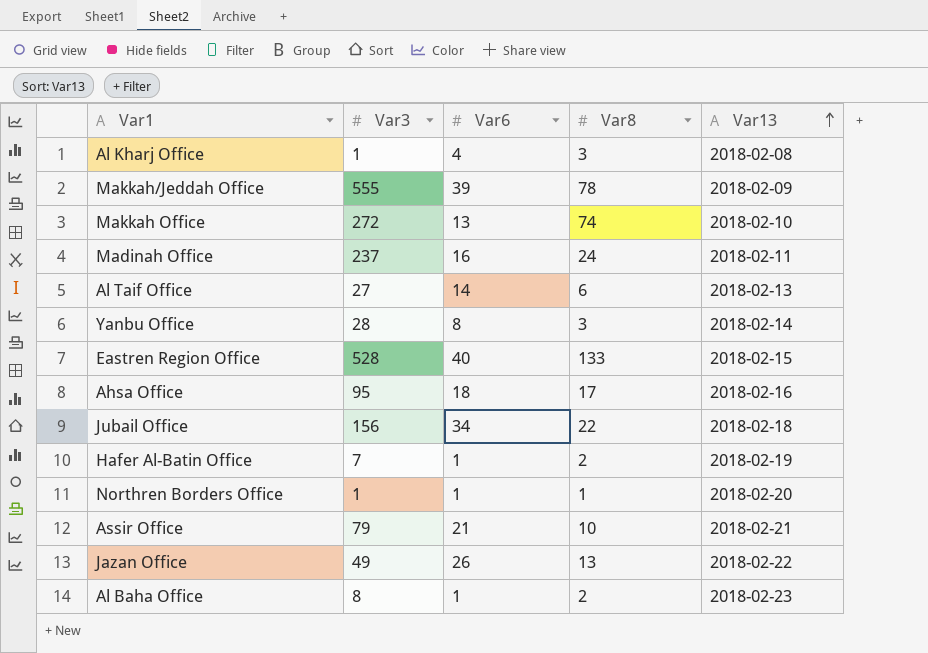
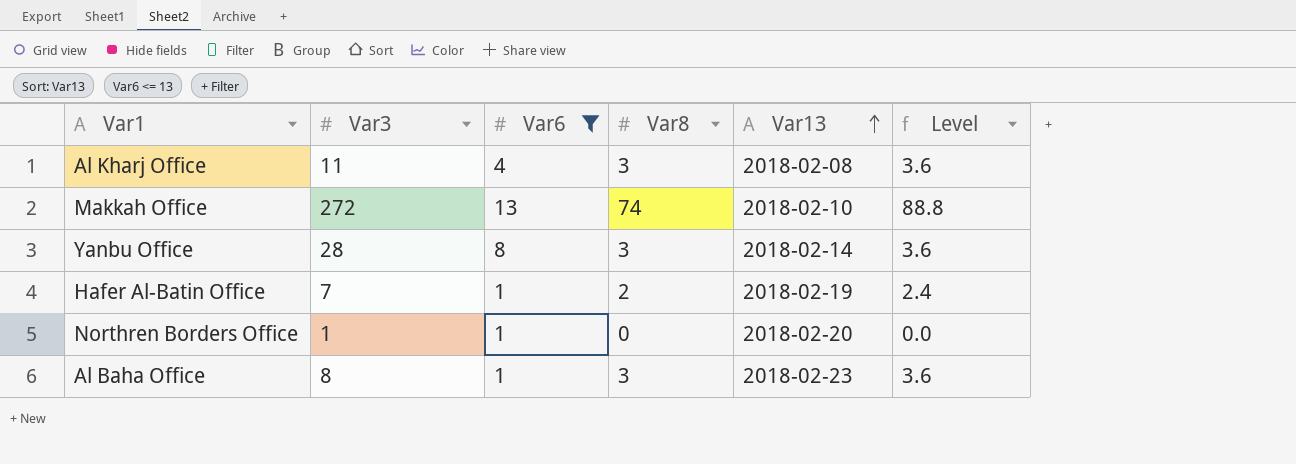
filter: none -> Var6 <= 13
column Level | formula: none -> [Var8] * 1.2
Al Kharj Office | Var3: 1 -> 11
Northren Borders Office | Var8: 1 -> 0
Al Baha Office | Var8: 2 -> 3

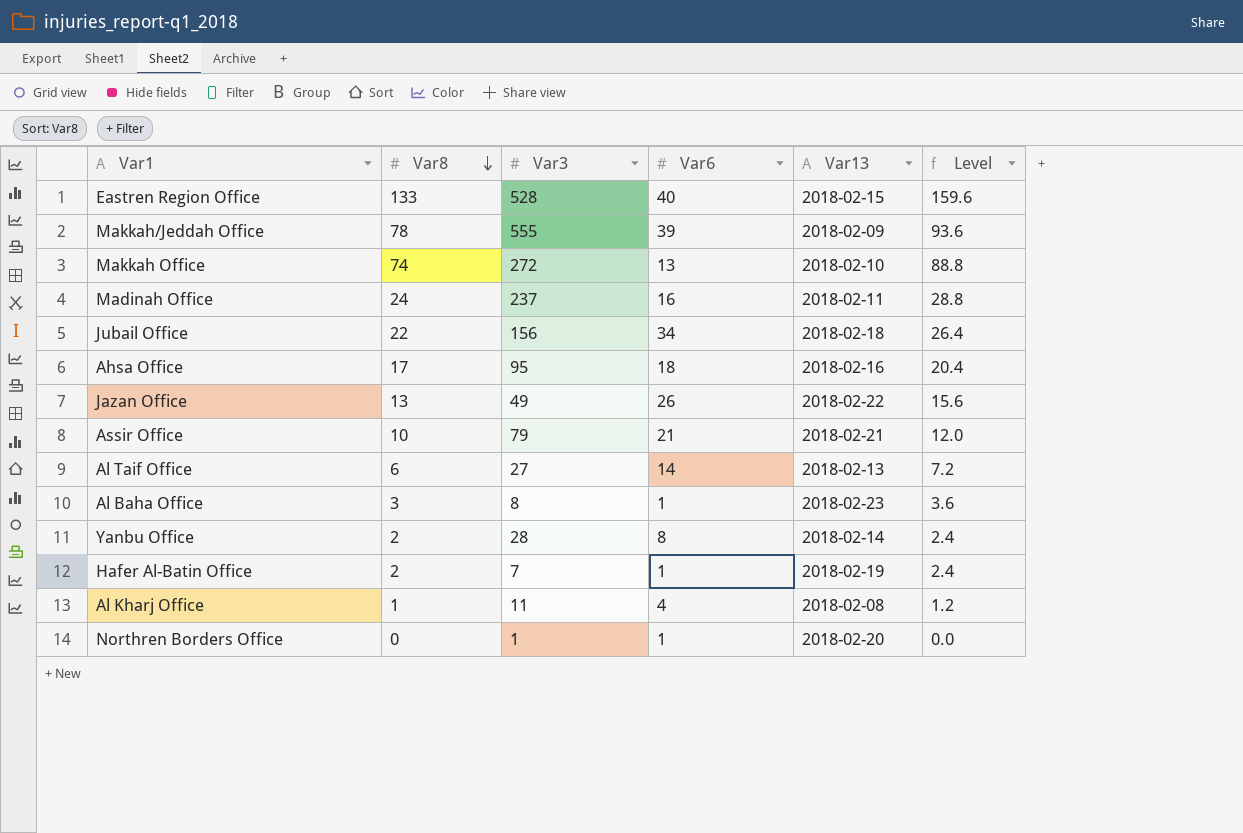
filter: Var6 <= 13 -> none
row order: Var13 ascending -> Var8 descending
column Var8 | position: 4 -> 2
Yanbu Office | Var8: 3 -> 2
Yanbu Office | Level: 3.6 -> 2.4
Al Kharj Office | Var8: 3 -> 1
Al Kharj Office | Level: 3.6 -> 1.2

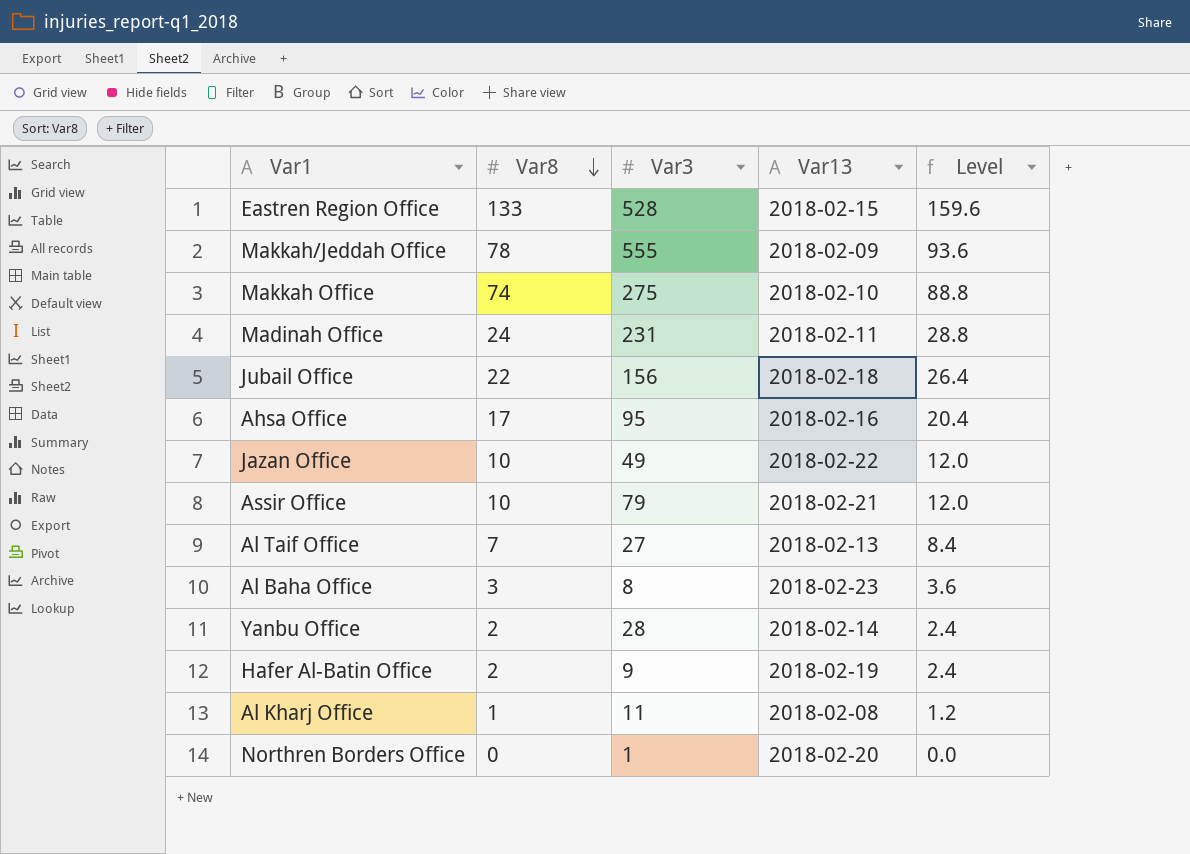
column Var6 | position: 4 -> none
Makkah Office | Var3: 272 -> 275
Madinah Office | Var3: 237 -> 231
Jazan Office | Var8: 13 -> 10
Jazan Office | Level: 15.6 -> 12.0
Al Taif Office | Var8: 6 -> 7
Al Taif Office | Level: 7.2 -> 8.4
Hafer Al-Batin Office | Var3: 7 -> 9

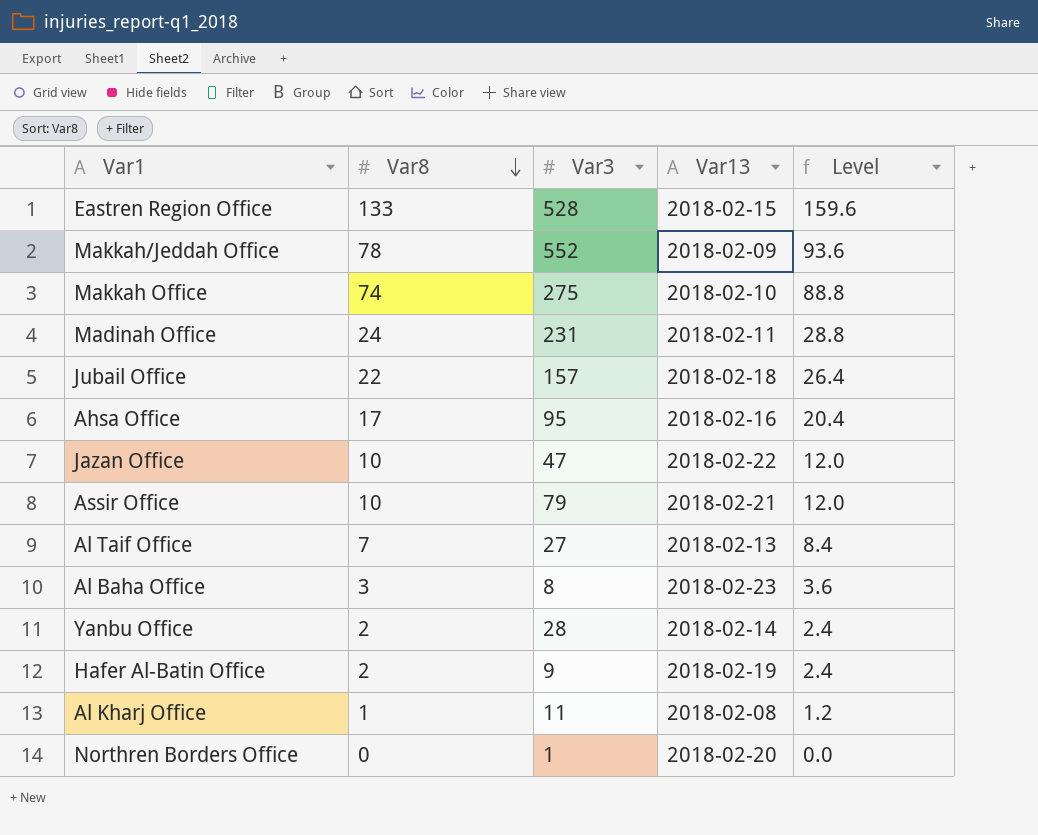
Makkah/Jeddah Office | Var3: 555 -> 552
Jubail Office | Var3: 156 -> 157
Jazan Office | Var3: 49 -> 47

